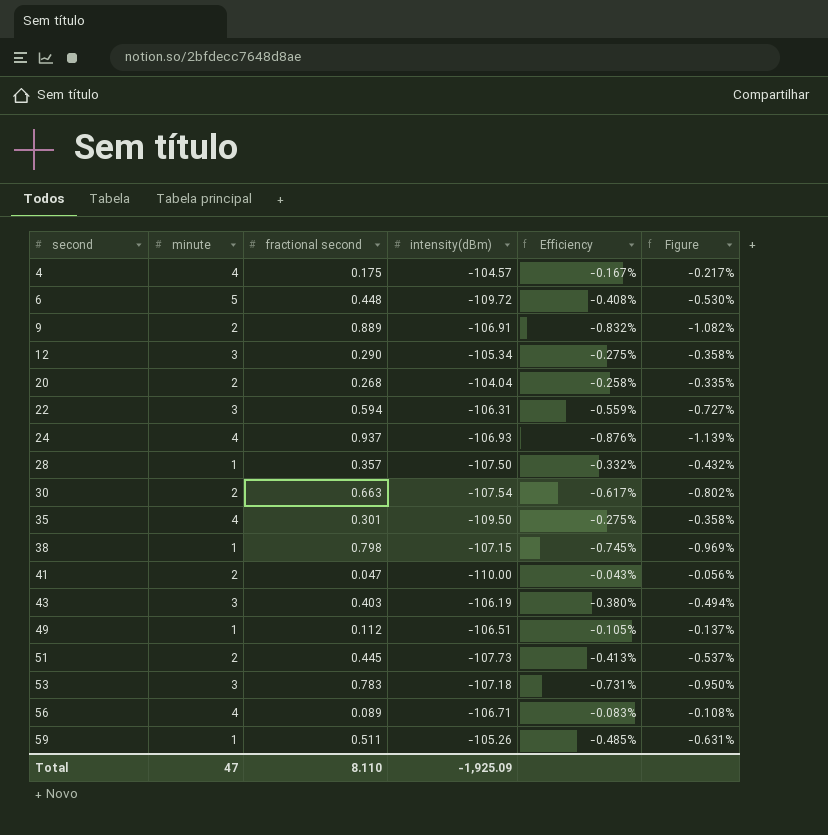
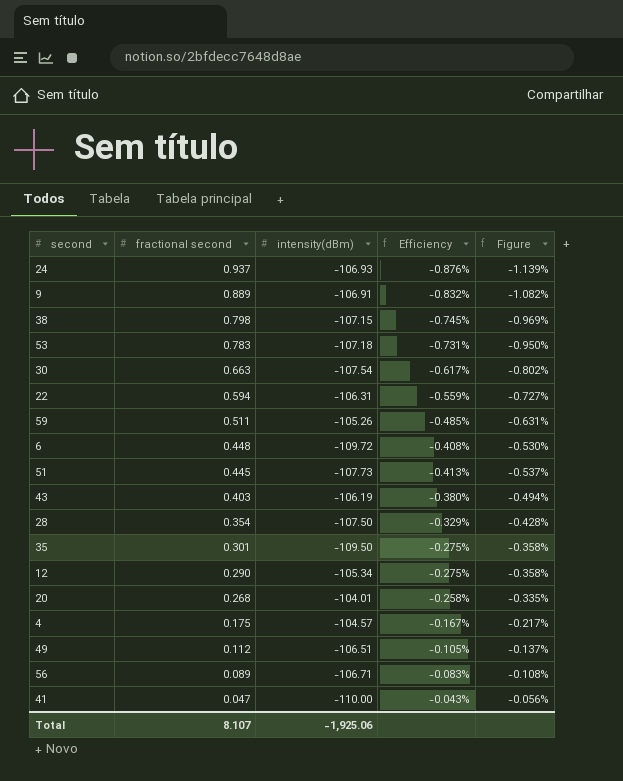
row order: second ascending -> fractional second descending
column minute | position: 2 -> none
28 | fractional second: 0.357 -> 0.354
28 | Efficiency: -0.332% -> -0.329%
28 | Figure: -0.432% -> -0.428%
20 | intensity(dBm): -104.04 -> -104.01
Total | fractional second: 8.110 -> 8.107
Total | intensity(dBm): -1,925.09 -> -1,925.06

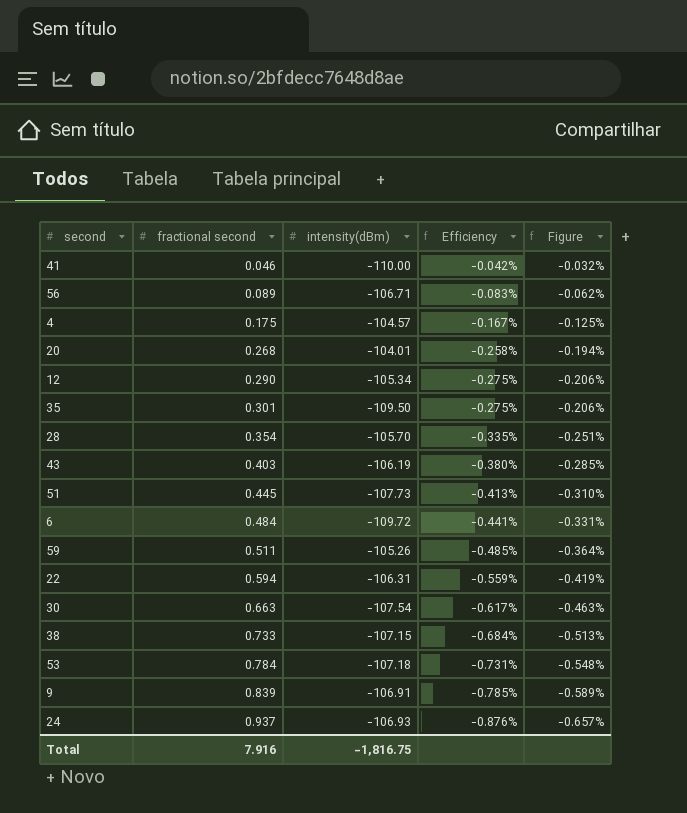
row order: fractional second descending -> fractional second ascending
column Figure | formula: [Efficiency] * 1.3 -> [Efficiency] * 0.75
row 49: 0.112 | -106.51 | -0.105% | -0.137% -> none
41 | fractional second: 0.047 -> 0.046
41 | Efficiency: -0.043% -> -0.042%
28 | intensity(dBm): -107.50 -> -105.70
28 | Efficiency: -0.329% -> -0.335%
6 | fractional second: 0.448 -> 0.484
6 | Efficiency: -0.408% -> -0.441%
38 | fractional second: 0.798 -> 0.733
38 | Efficiency: -0.745% -> -0.684%
53 | fractional second: 0.783 -> 0.784
9 | fractional second: 0.889 -> 0.839
9 | Efficiency: -0.832% -> -0.785%
Total | fractional second: 8.107 -> 7.916
Total | intensity(dBm): -1,925.06 -> -1,816.75

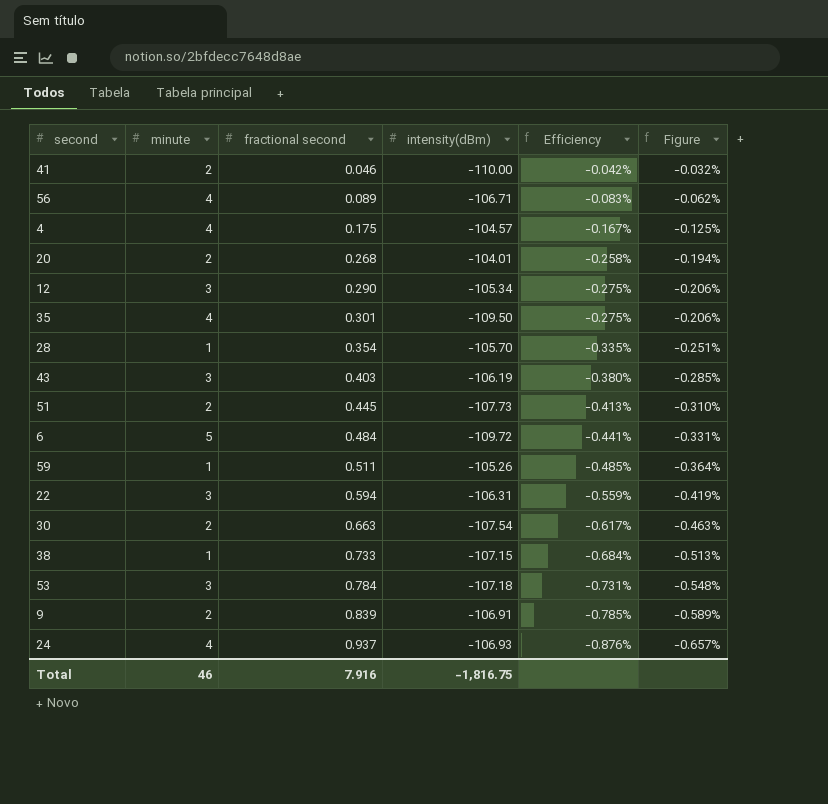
column minute | position: none -> 2

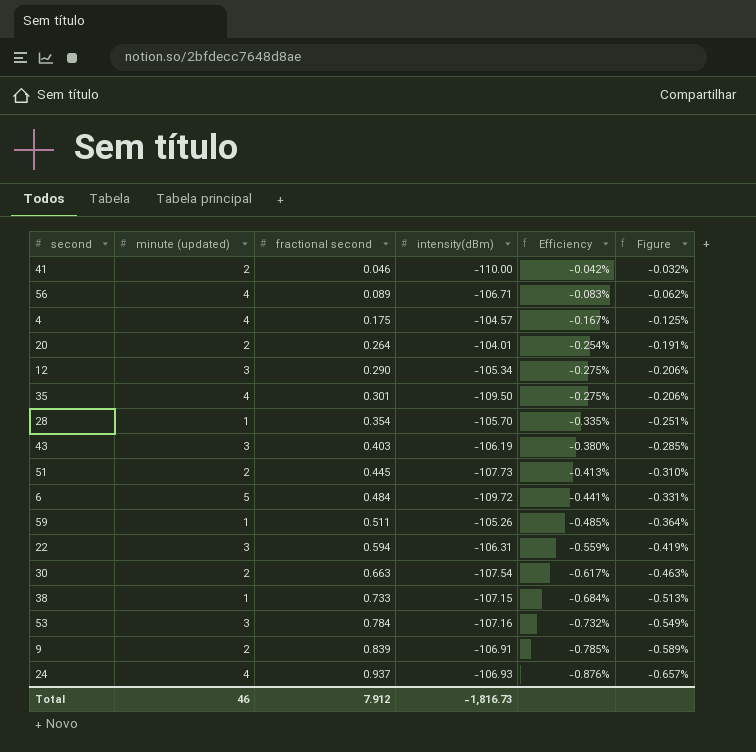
column name: minute -> minute (updated)
20 | fractional second: 0.268 -> 0.264
20 | Efficiency: -0.258% -> -0.254%
20 | Figure: -0.194% -> -0.191%
53 | intensity(dBm): -107.18 -> -107.16
53 | Efficiency: -0.731% -> -0.732%
53 | Figure: -0.548% -> -0.549%
Total | fractional second: 7.916 -> 7.912
Total | intensity(dBm): -1,816.75 -> -1,816.73

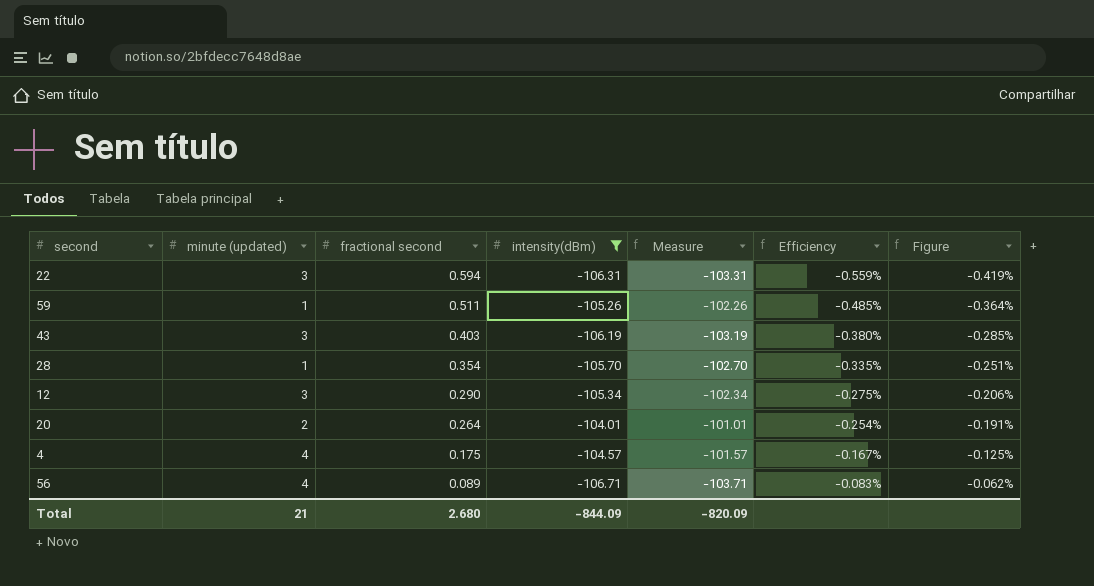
filter: none -> intensity(dBm) >= -106.71
row order: fractional second ascending -> fractional second descending
column Measure | formula: none -> [intensity(dBm)] + 3
Total | minute (updated): 46 -> 21
Total | fractional second: 7.912 -> 2.680
Total | intensity(dBm): -1,816.73 -> -844.09

